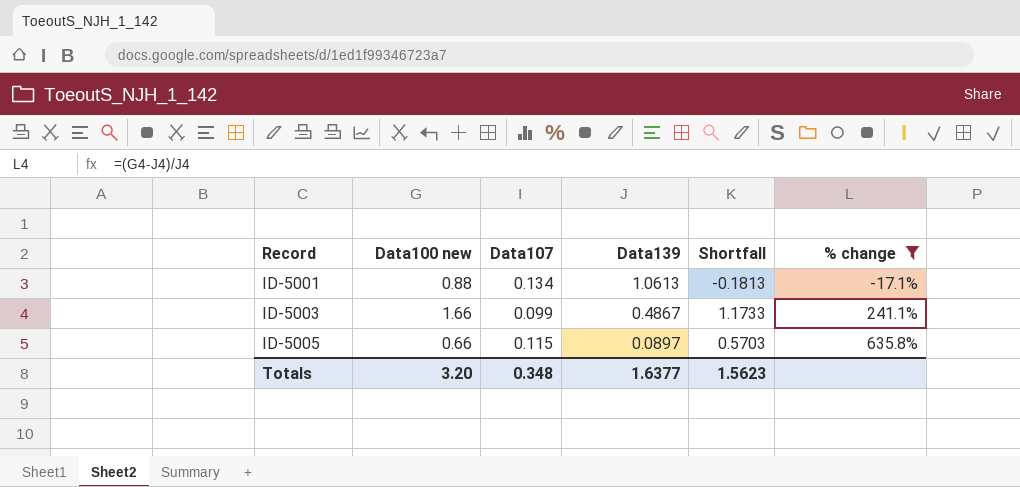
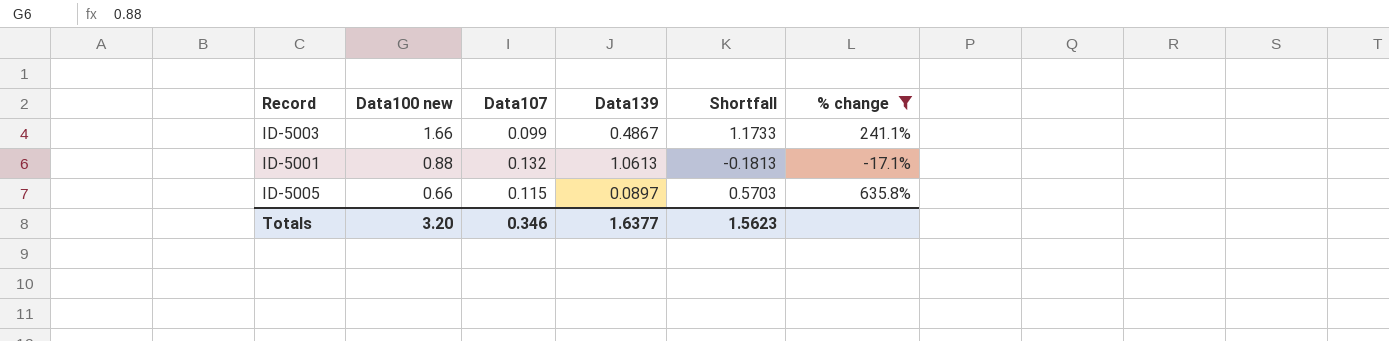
row order: Record ascending -> Data100 new descending
ID-5001 | Data107: 0.134 -> 0.132
Totals | Data107: 0.348 -> 0.346

